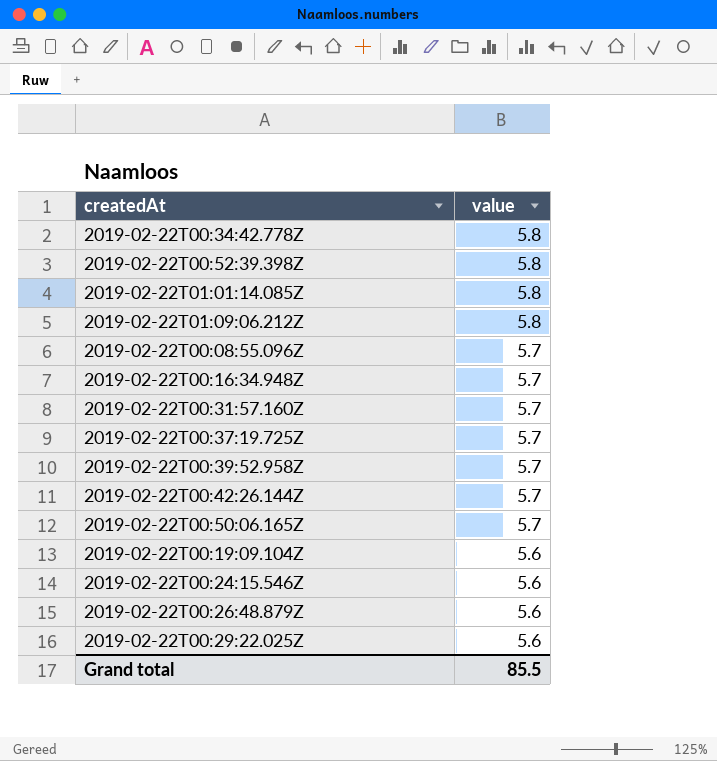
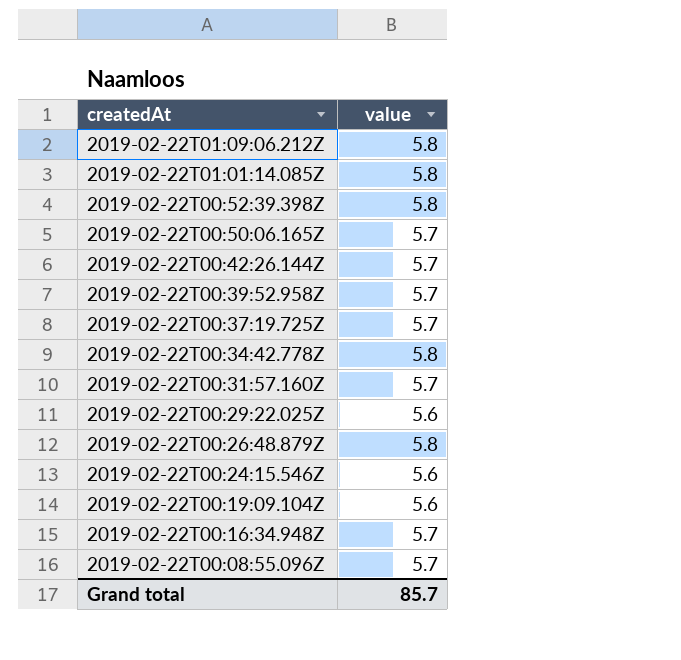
row order: value descending -> createdAt descending
2019-02-22T00:26:48.879Z | value: 5.6 -> 5.8
Grand total | value: 85.5 -> 85.7

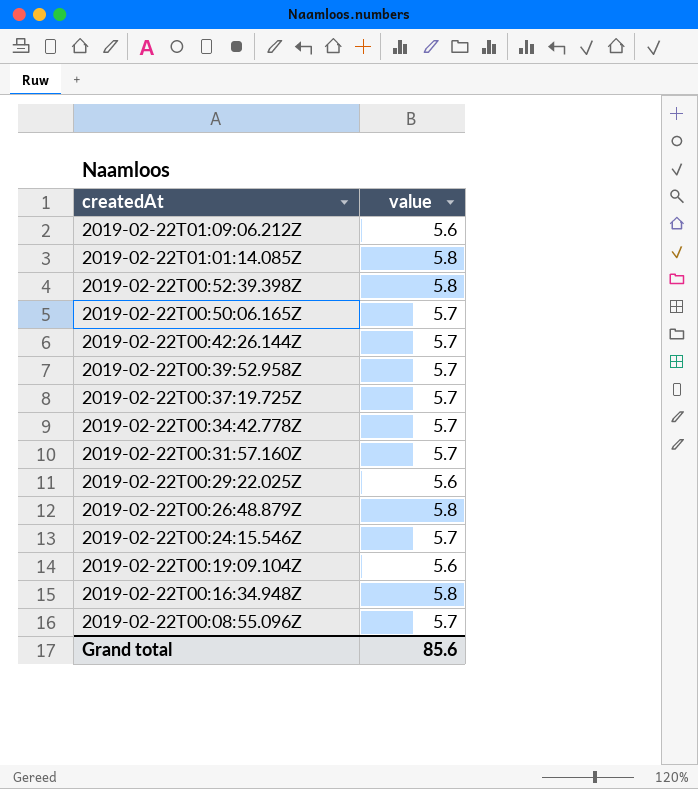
2019-02-22T01:09:06.212Z | value: 5.8 -> 5.6
2019-02-22T00:34:42.778Z | value: 5.8 -> 5.7
2019-02-22T00:24:15.546Z | value: 5.6 -> 5.7
2019-02-22T00:16:34.948Z | value: 5.7 -> 5.8
Grand total | value: 85.7 -> 85.6

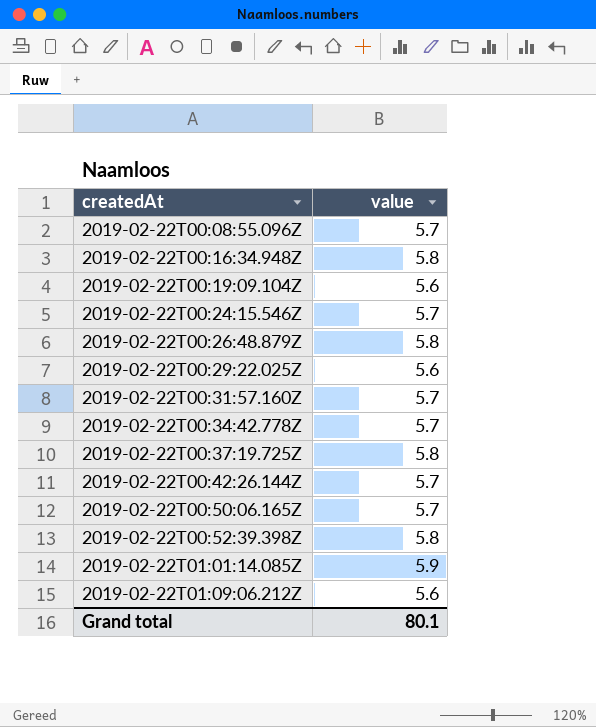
row order: createdAt descending -> createdAt ascending
row 2019-02-22T00:39:52.958Z: 5.7 -> none
2019-02-22T00:37:19.725Z | value: 5.7 -> 5.8
2019-02-22T01:01:14.085Z | value: 5.8 -> 5.9
Grand total | value: 85.6 -> 80.1

